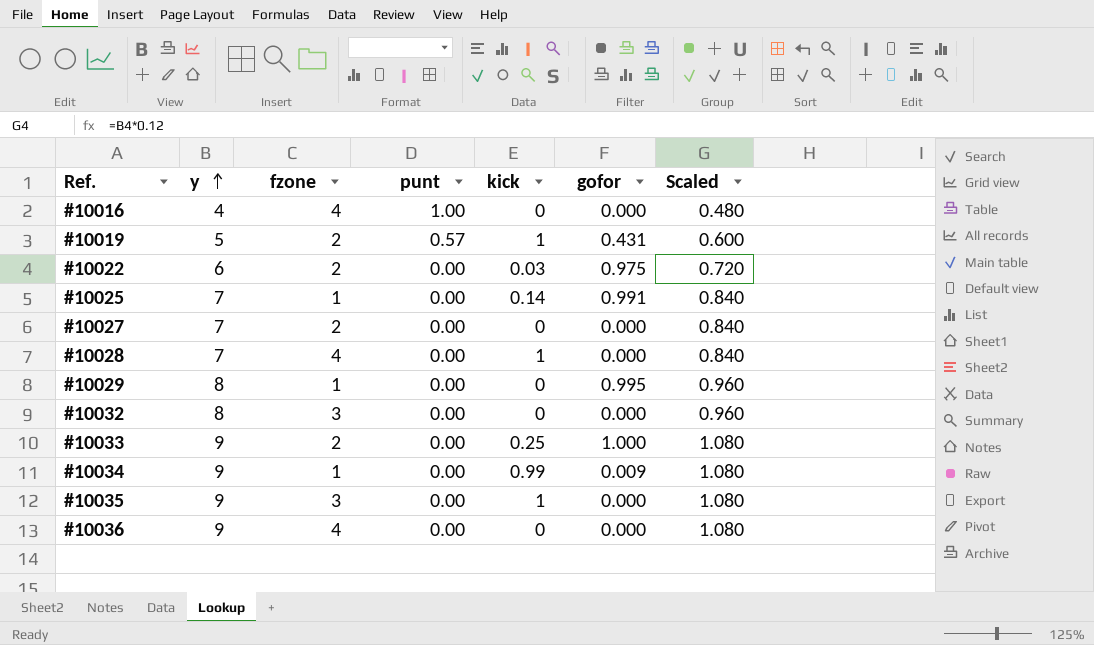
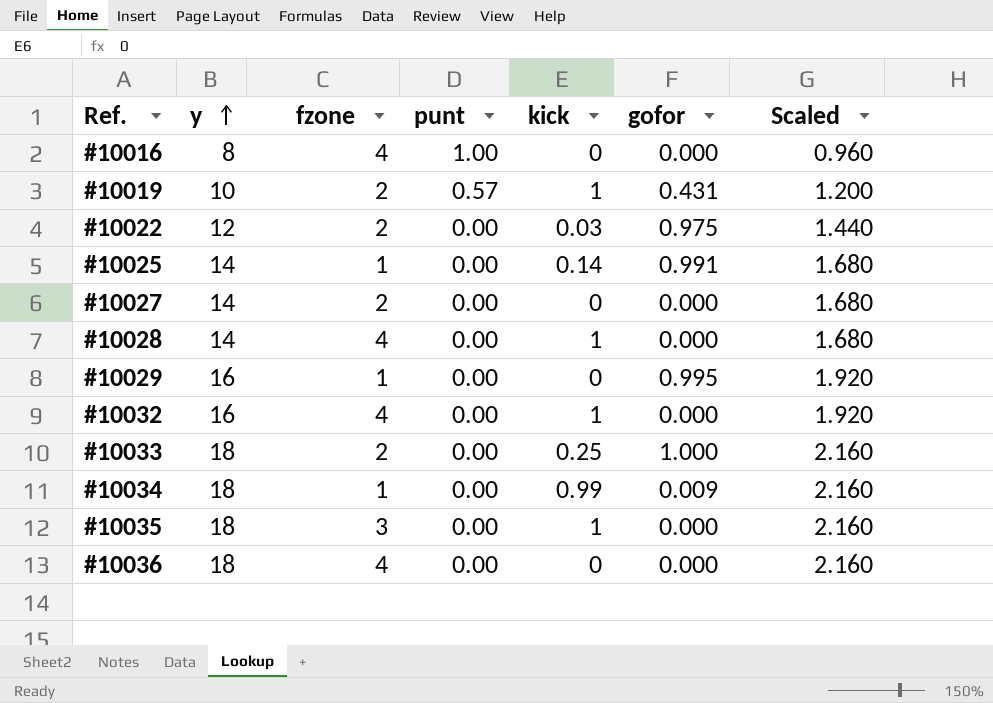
#10016 | y: 4 -> 8
#10016 | Scaled: 0.480 -> 0.960
#10019 | y: 5 -> 10
#10019 | Scaled: 0.600 -> 1.200
#10022 | y: 6 -> 12
#10022 | Scaled: 0.720 -> 1.440
#10025 | y: 7 -> 14
#10025 | Scaled: 0.840 -> 1.680
#10027 | y: 7 -> 14
#10027 | Scaled: 0.840 -> 1.680
#10028 | y: 7 -> 14
#10028 | Scaled: 0.840 -> 1.680
#10029 | y: 8 -> 16
#10029 | Scaled: 0.960 -> 1.920
#10032 | y: 8 -> 16
#10032 | fzone: 3 -> 4
#10032 | kick: 0 -> 1
#10032 | Scaled: 0.960 -> 1.920
#10033 | y: 9 -> 18
#10033 | Scaled: 1.080 -> 2.160
#10034 | y: 9 -> 18
#10034 | Scaled: 1.080 -> 2.160
#10035 | y: 9 -> 18
#10035 | Scaled: 1.080 -> 2.160
#10036 | y: 9 -> 18
#10036 | Scaled: 1.080 -> 2.160

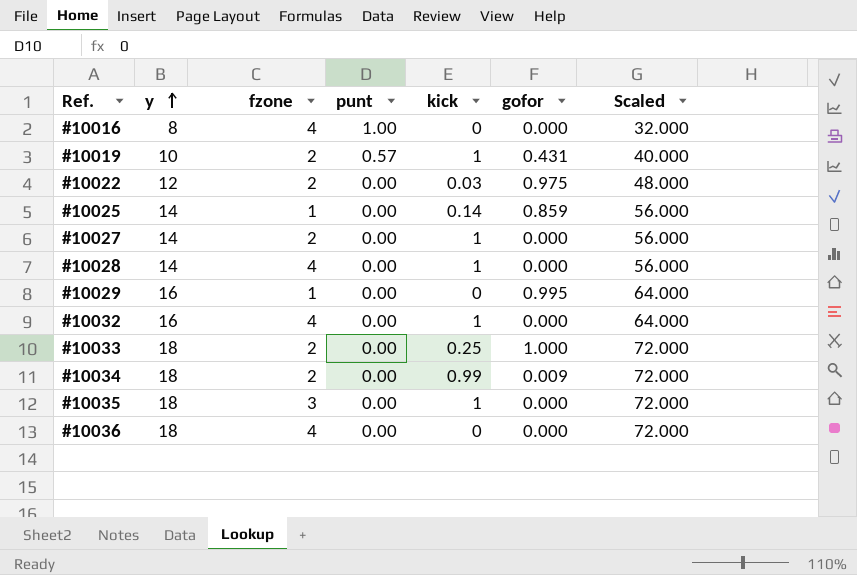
column Scaled | formula: [y] * 0.12 -> [y] * 4
#10025 | gofor: 0.991 -> 0.859
#10027 | kick: 0 -> 1
#10034 | fzone: 1 -> 2

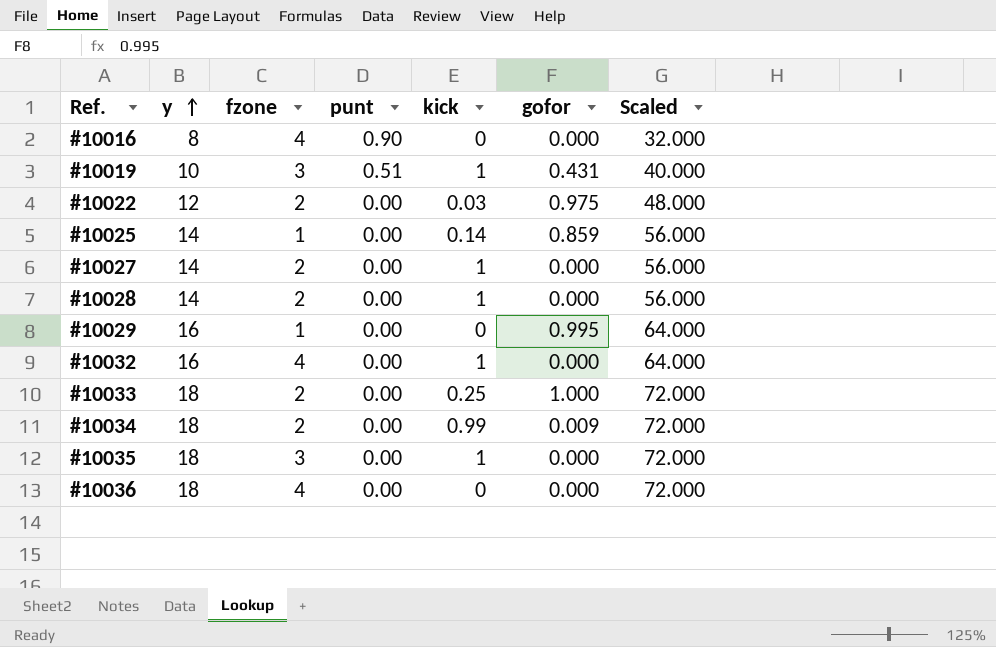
#10016 | punt: 1.00 -> 0.90
#10019 | fzone: 2 -> 3
#10019 | punt: 0.57 -> 0.51
#10028 | fzone: 4 -> 2

